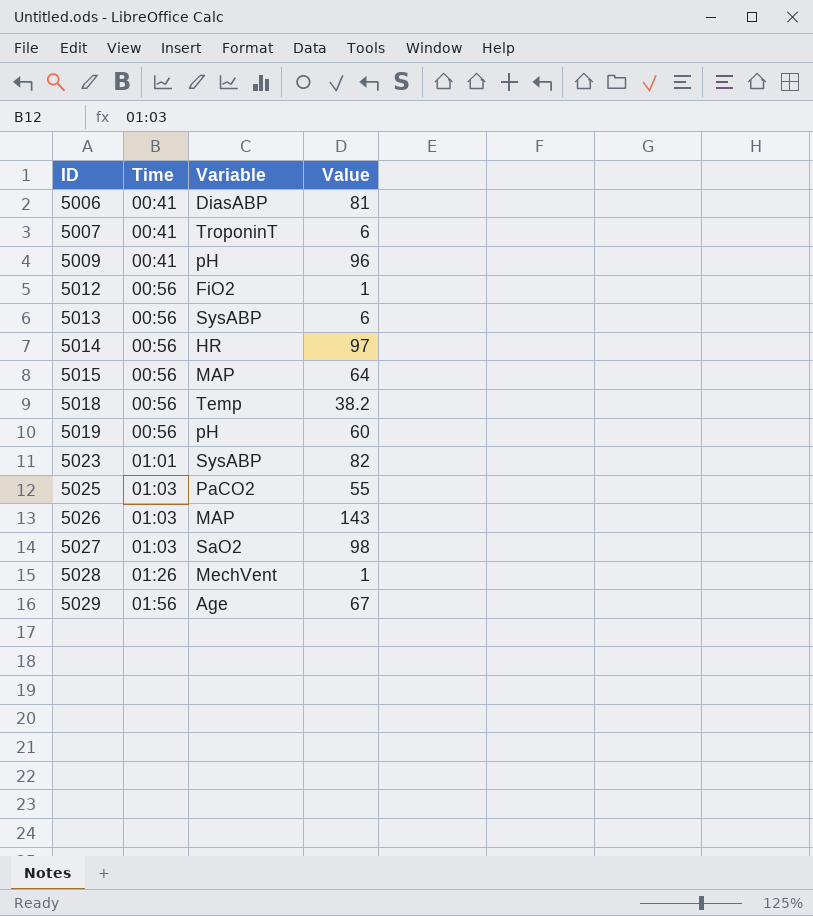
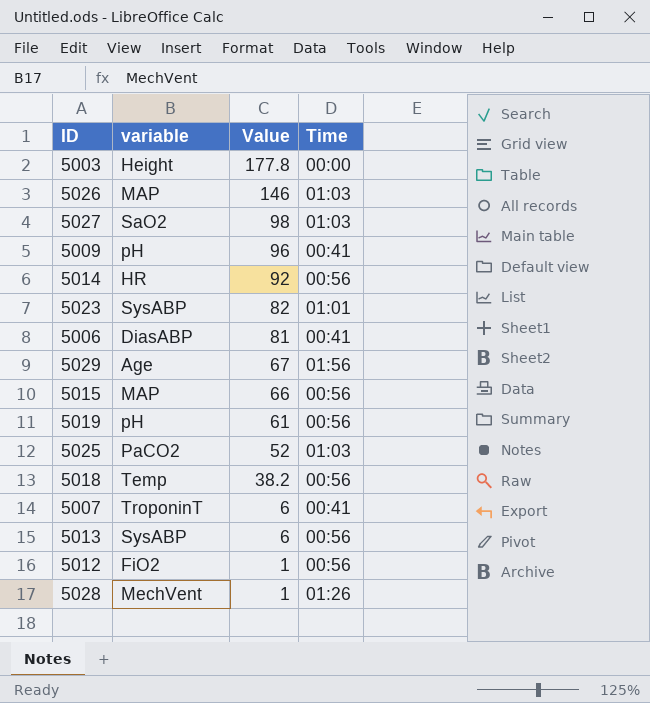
row order: ID ascending -> Value descending
column name: Variable -> variable
column Time | position: 2 -> 4
row 5003: none -> Height | 177.8 | 00:00
5026 | Value: 143 -> 146
5014 | Value: 97 -> 92
5015 | Value: 64 -> 66
5019 | Value: 60 -> 61
5025 | Value: 55 -> 52

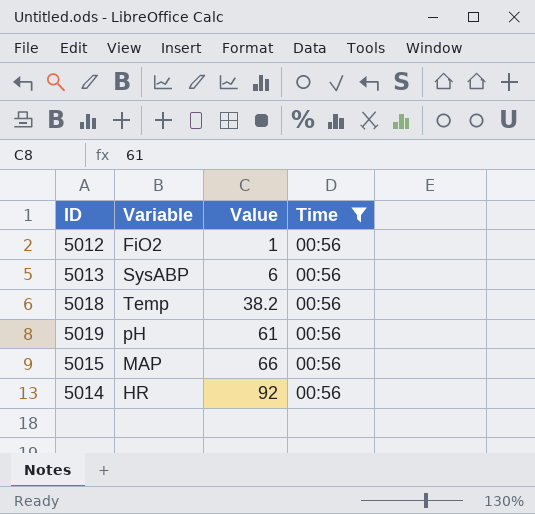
filter: none -> Time = 00:56
row order: Value descending -> Value ascending
column name: variable -> Variable

